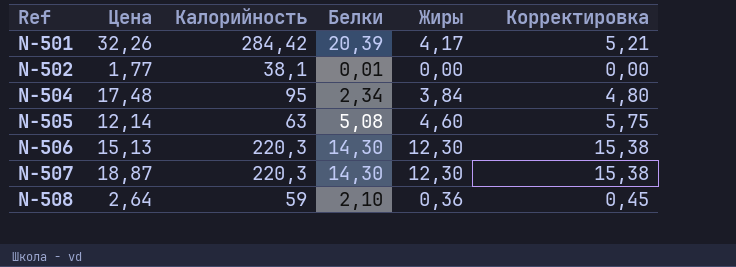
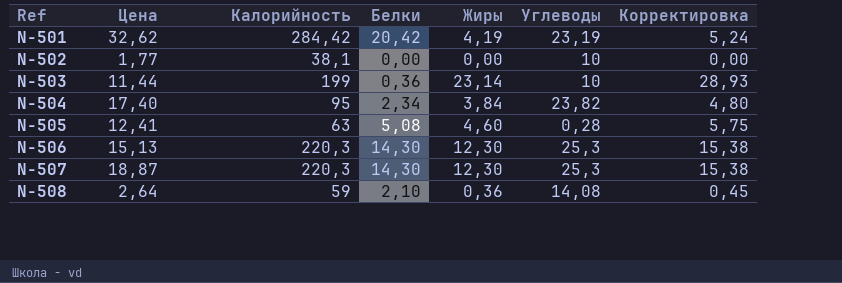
column Углеводы | position: none -> 6
N-501 | Цена: 32,26 -> 32,62
N-501 | Белки: 20,39 -> 20,42
N-501 | Жиры: 4,17 -> 4,19
N-501 | Корректировка: 5,21 -> 5,24
N-502 | Белки: 0,01 -> 0,00
row N-503: none -> 11,44 | 199 | 0,36 | 23,14 | 10 | 28,93
N-504 | Цена: 17,48 -> 17,40
N-505 | Цена: 12,14 -> 12,41

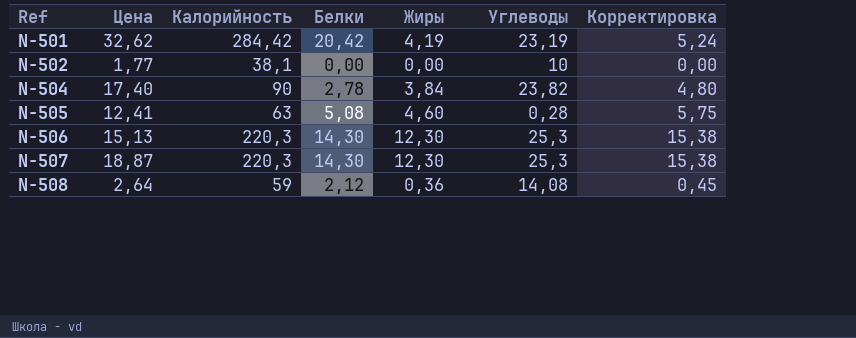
row N-503: 11,44 | 199 | 0,36 | 23,14 | 10 | 28,93 -> none
N-504 | Калорийность: 95 -> 90
N-504 | Белки: 2,34 -> 2,78
N-508 | Белки: 2,10 -> 2,12

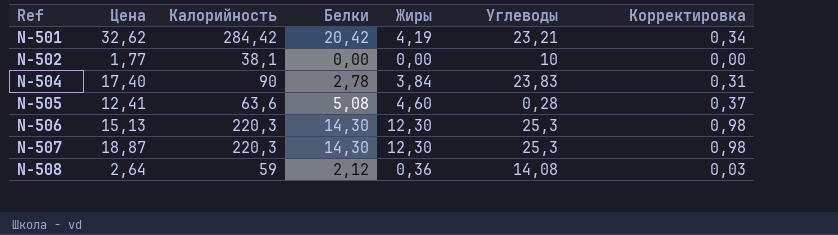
column Корректировка | formula: [Жиры] * 1,25 -> [Жиры] * 0,08
N-501 | Углеводы: 23,19 -> 23,21
N-504 | Углеводы: 23,82 -> 23,83
N-505 | Калорийность: 63 -> 63,6

